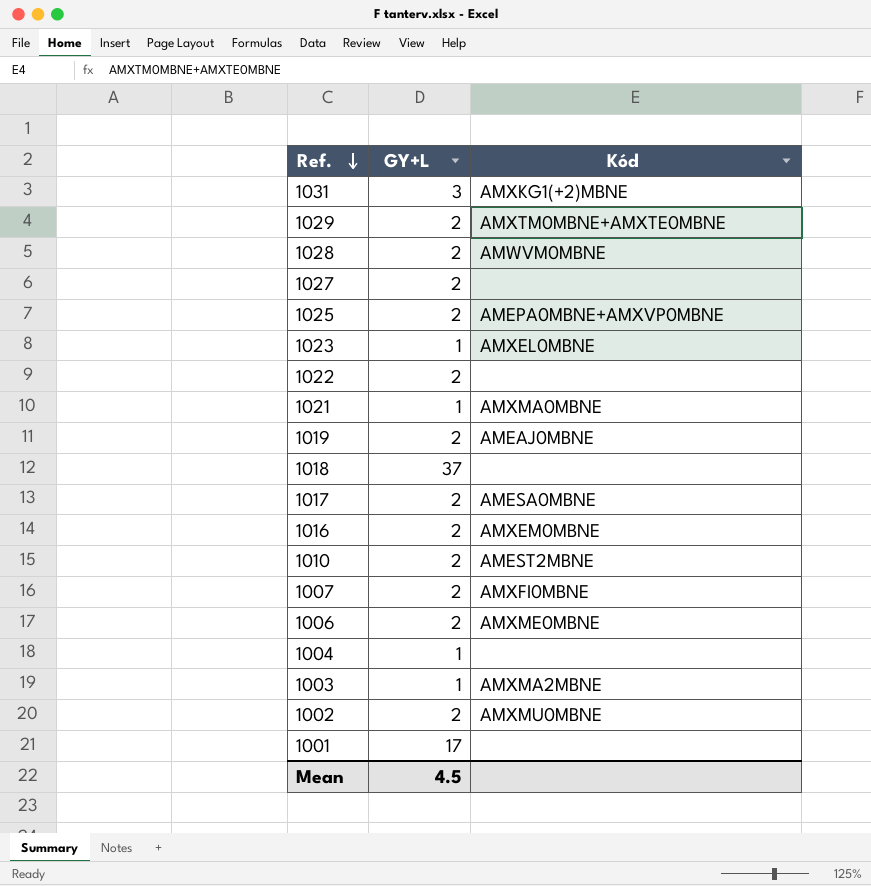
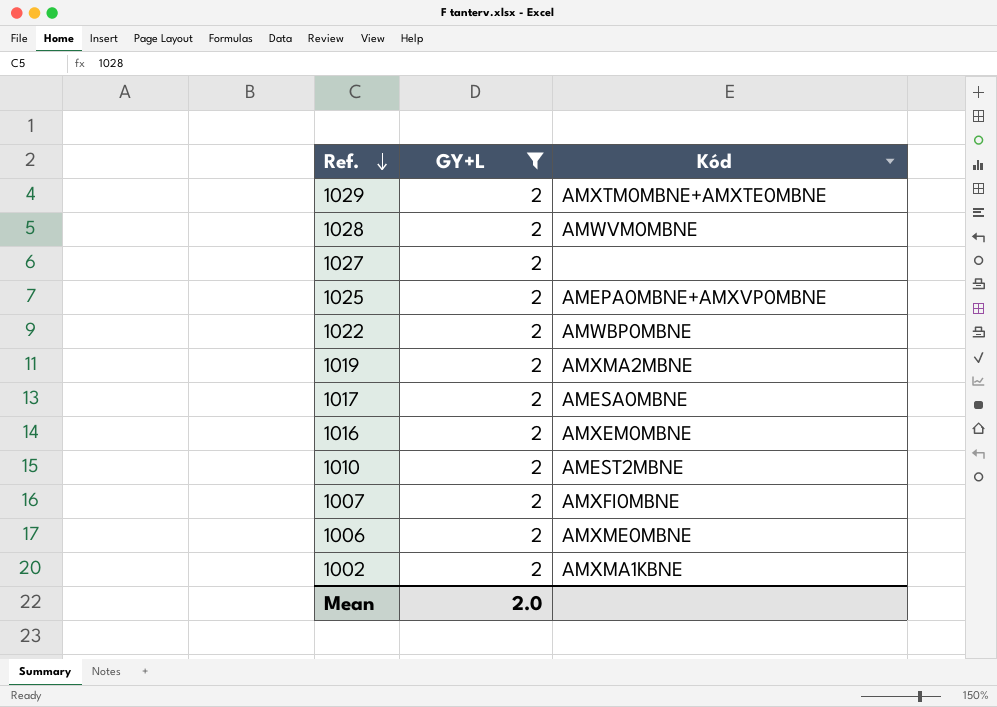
filter: none -> GY+L = 2
1022 | Kód: none -> AMWBP0MBNE
1019 | Kód: AMEAJ0MBNE -> AMXMA2MBNE
1002 | Kód: AMXMU0MBNE -> AMXMA1KBNE
Mean | GY+L: 4.5 -> 2.0

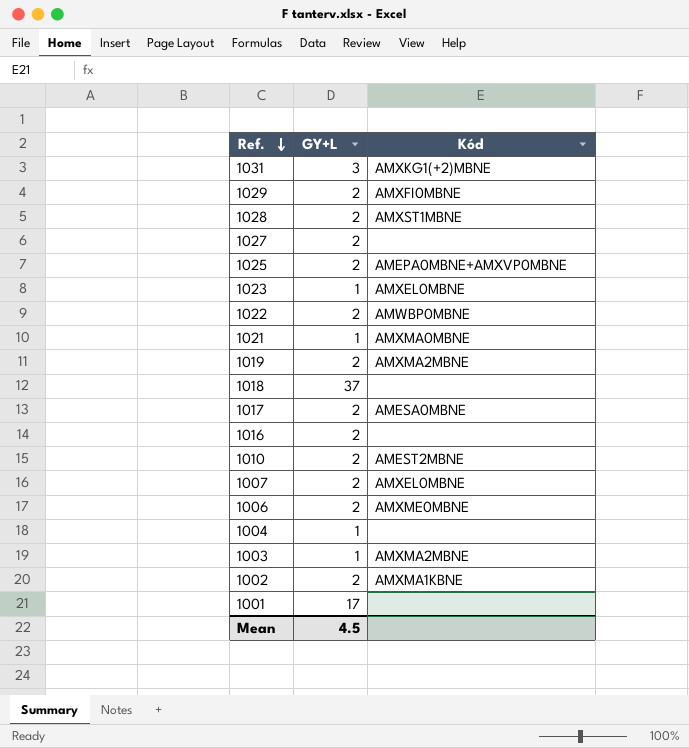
filter: GY+L = 2 -> none
1029 | Kód: AMXTM0MBNE+AMXTE0MBNE -> AMXFI0MBNE
1028 | Kód: AMWVM0MBNE -> AMXST1MBNE
1016 | Kód: AMXEM0MBNE -> none
1007 | Kód: AMXFI0MBNE -> AMXEL0MBNE
Mean | GY+L: 2.0 -> 4.5

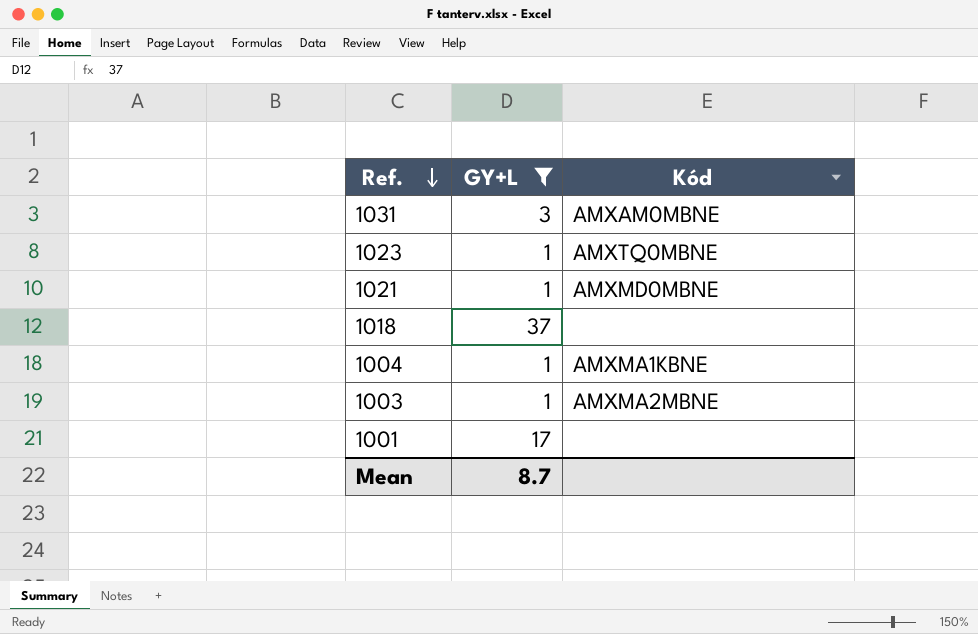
filter: none -> GY+L != 2
1031 | Kód: AMXKG1(+2)MBNE -> AMXAM0MBNE
1023 | Kód: AMXEL0MBNE -> AMXTQ0MBNE
1021 | Kód: AMXMA0MBNE -> AMXMD0MBNE
1004 | Kód: none -> AMXMA1KBNE
Mean | GY+L: 4.5 -> 8.7

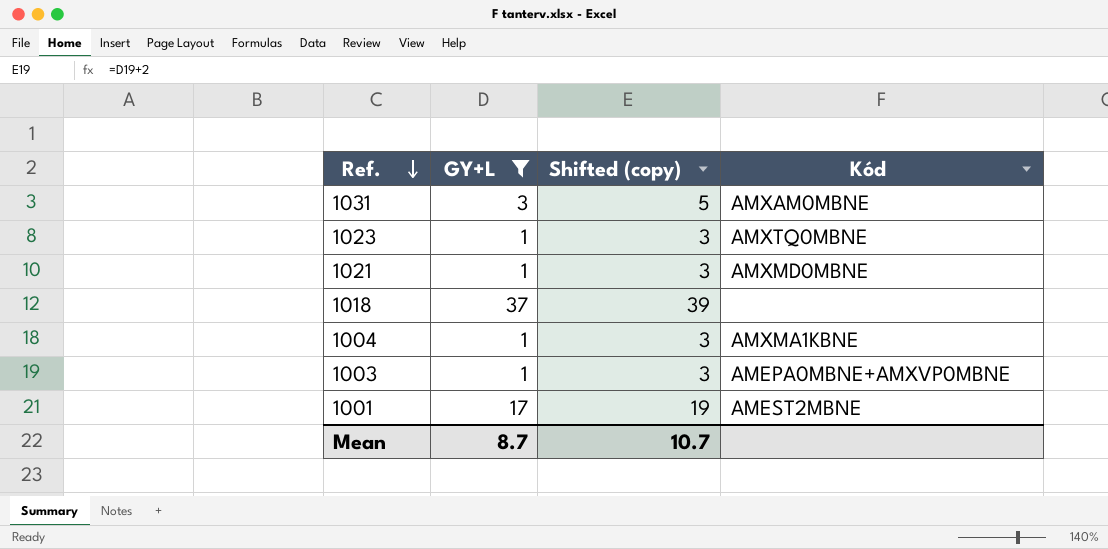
column Shifted (copy) | formula: none -> [GY+L] + 2
1003 | Kód: AMXMA2MBNE -> AMEPA0MBNE+AMXVP0MBNE
1001 | Kód: none -> AMEST2MBNE

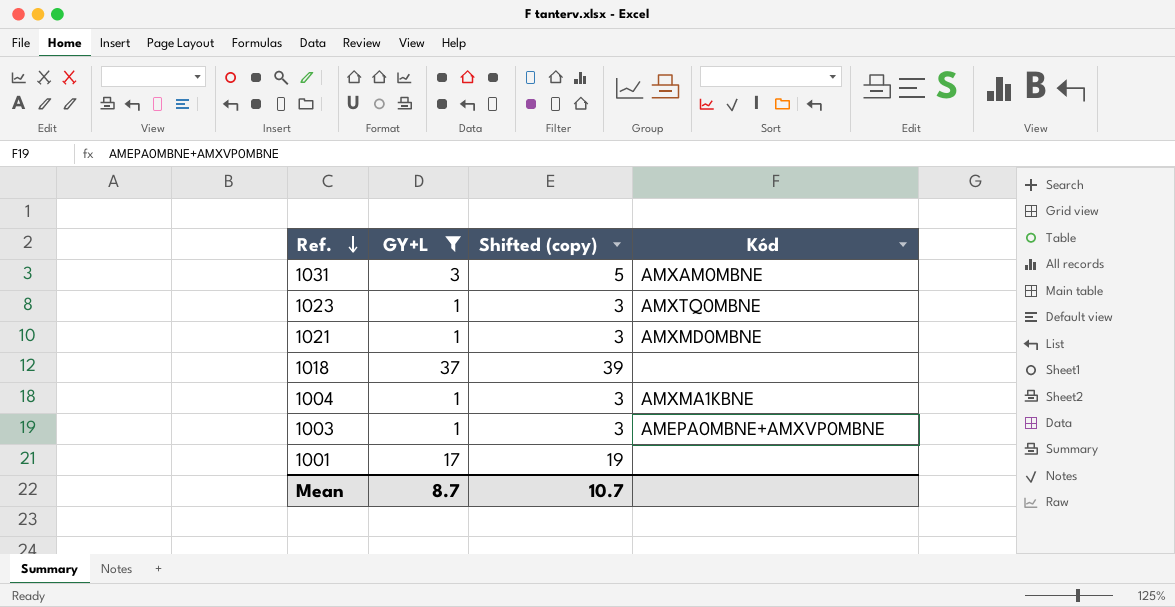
1001 | Kód: AMEST2MBNE -> none

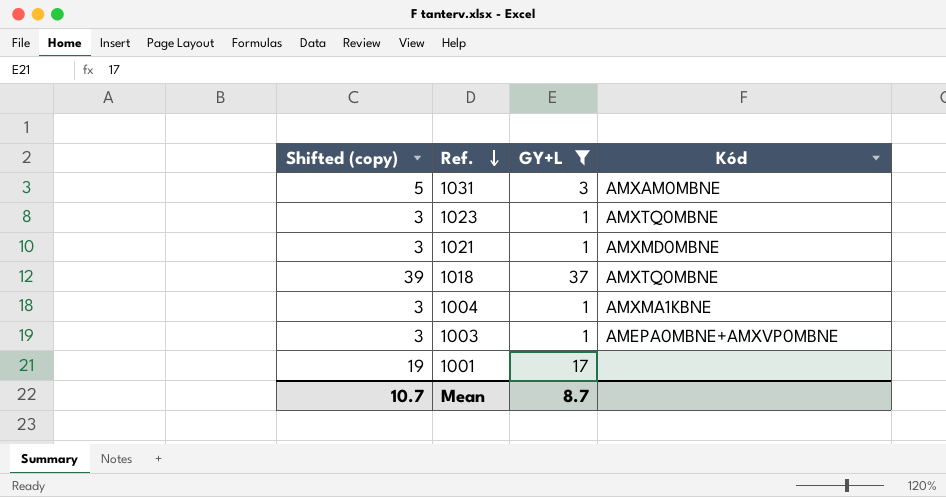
column Shifted (copy) | position: 3 -> 1
1018 | Kód: none -> AMXTQ0MBNE

